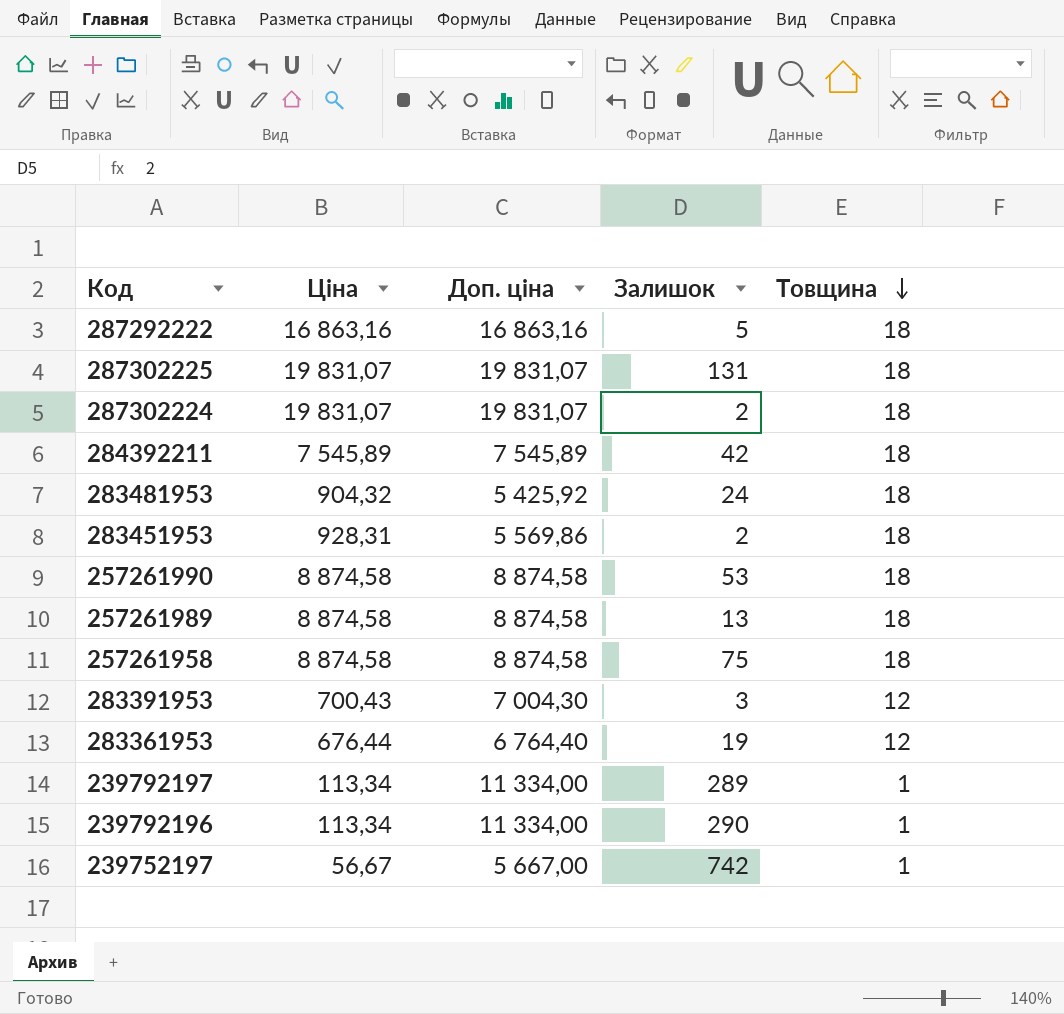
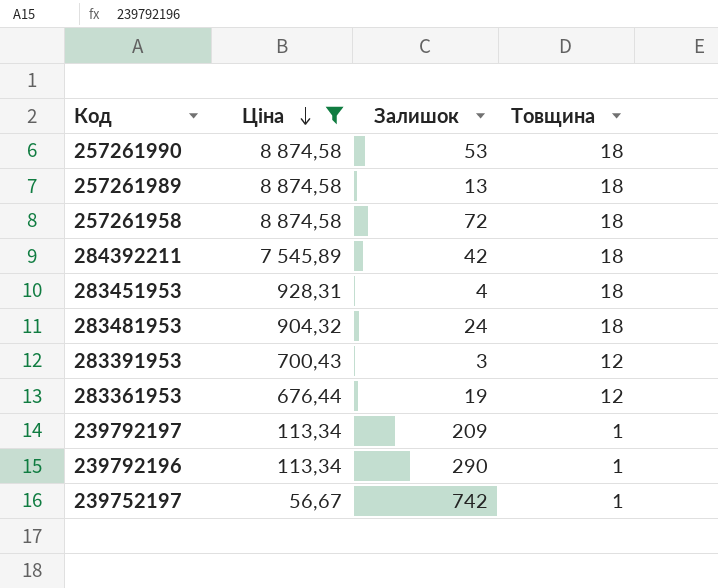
filter: none -> Ціна <= 8 874,58
row order: Товщина descending -> Ціна descending
column Доп. ціна | position: 3 -> none
257261958 | Залишок: 75 -> 72
283451953 | Залишок: 2 -> 4
239792197 | Залишок: 289 -> 209

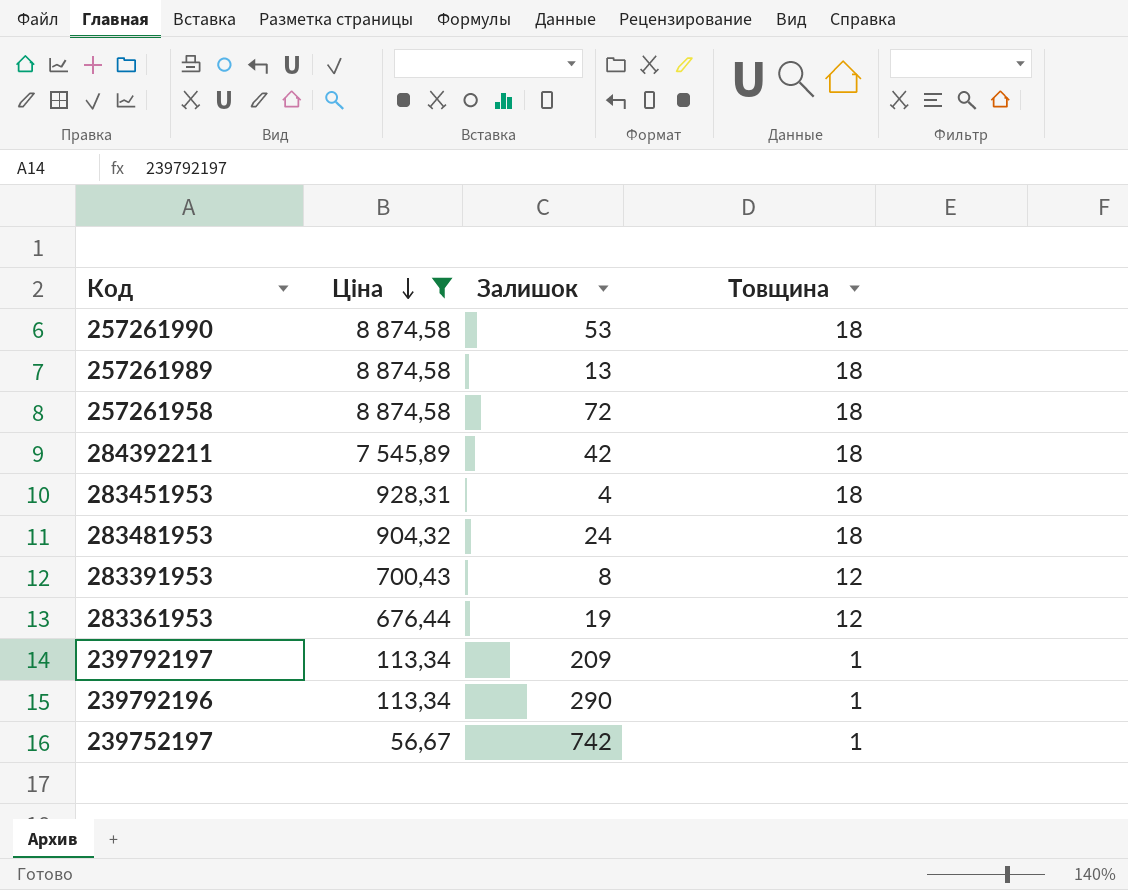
283391953 | Залишок: 3 -> 8

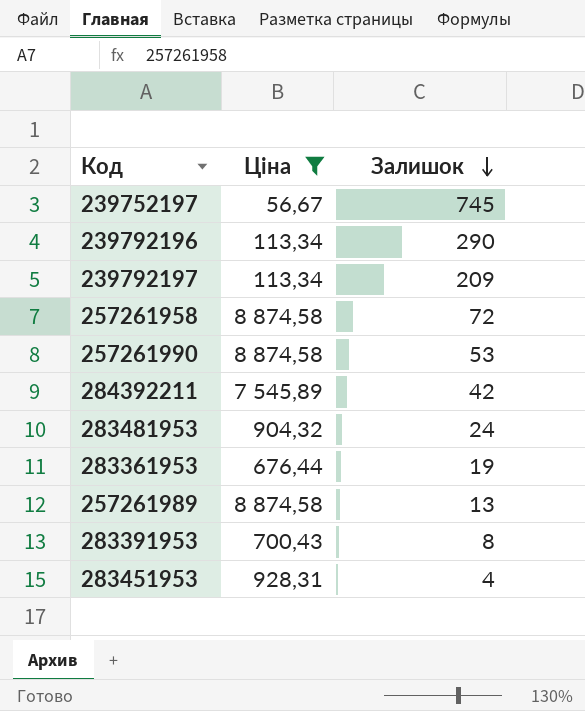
row order: Ціна descending -> Залишок descending
column Товщина | position: 4 -> none
239752197 | Залишок: 742 -> 745

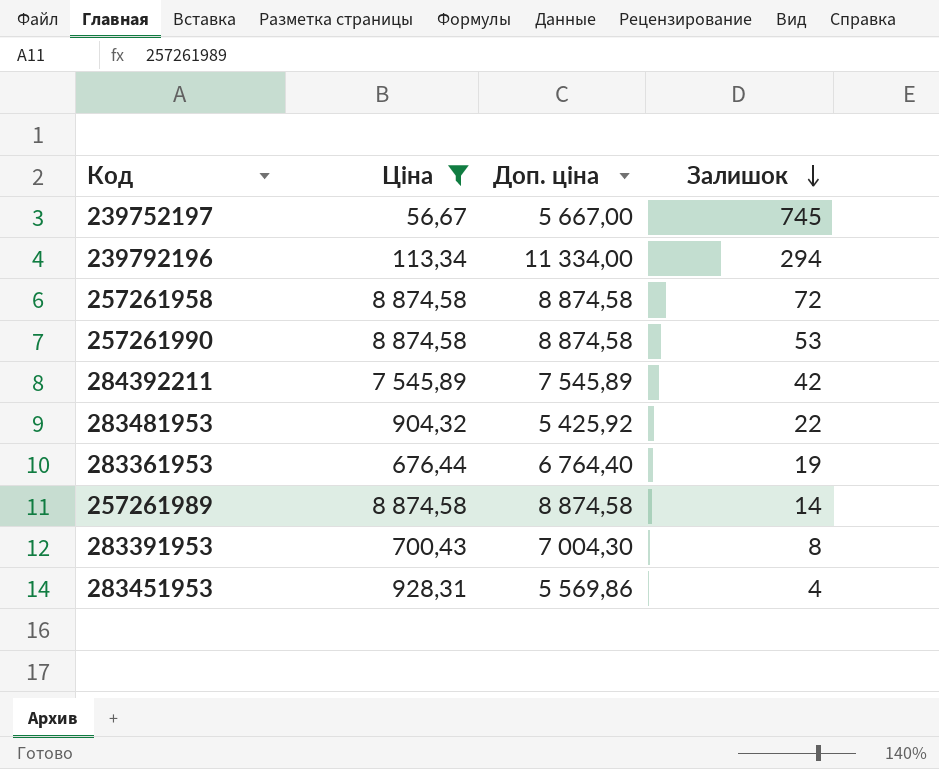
column Доп. ціна | position: none -> 3
row 239792197: 113,34 | 209 -> none
239792196 | Залишок: 290 -> 294
283481953 | Залишок: 24 -> 22
257261989 | Залишок: 13 -> 14

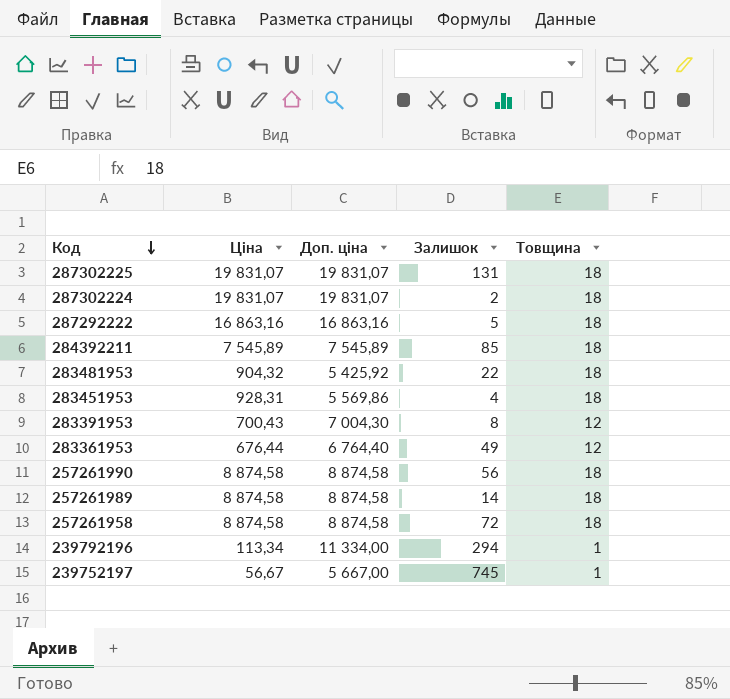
filter: Ціна <= 8 874,58 -> none
row order: Залишок descending -> Код descending
column Товщина | position: none -> 5
284392211 | Залишок: 42 -> 85
283361953 | Залишок: 19 -> 49
257261990 | Залишок: 53 -> 56

